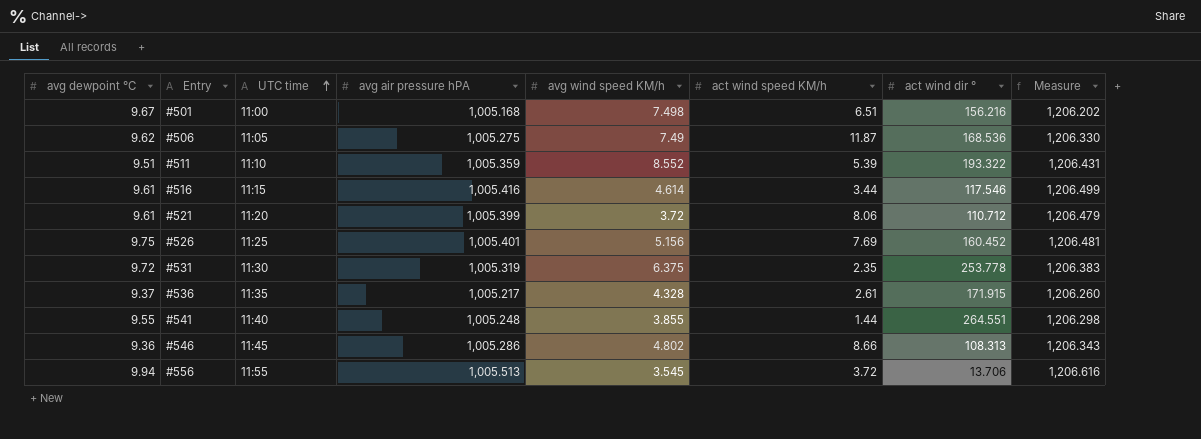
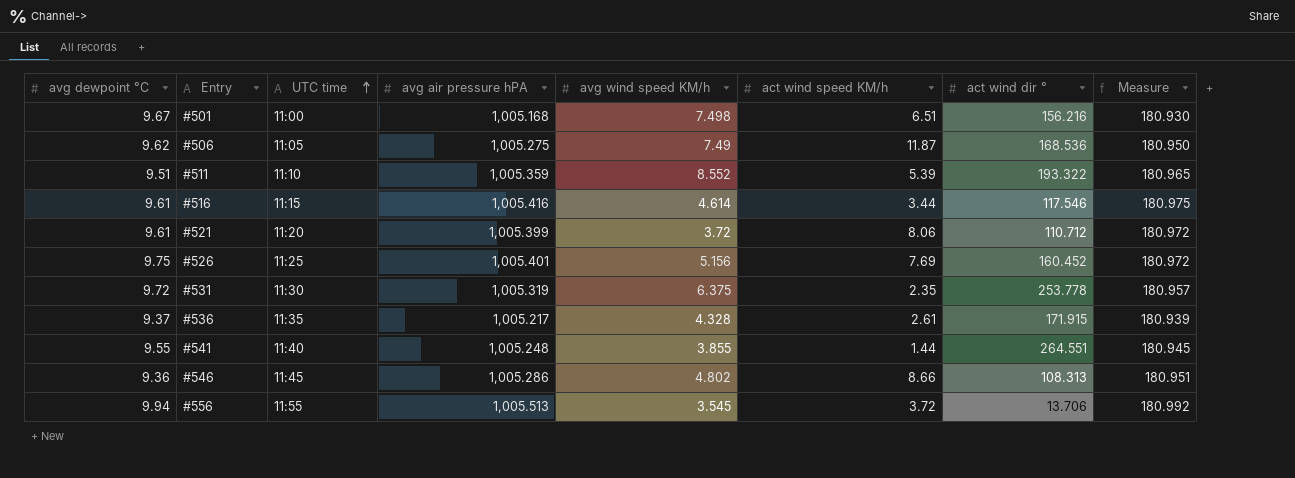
column Measure | formula: [avg air pressure hPA] * 1.2 -> [avg air pressure hPA] * 0.18

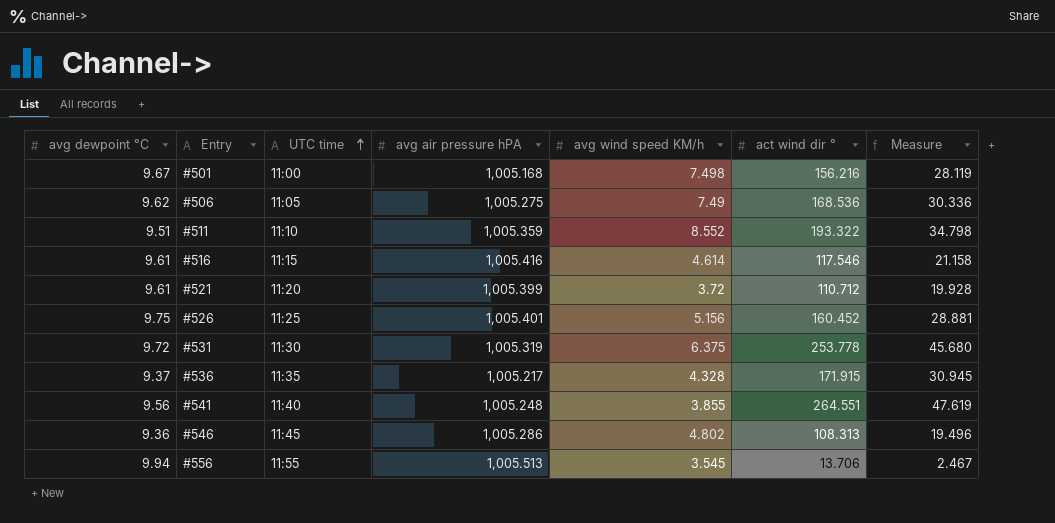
column act wind speed KM/h | position: 6 -> none
column Measure | formula: [avg air pressure hPA] * 0.18 -> [act wind dir °] * 0.18
#541 | avg dewpoint °C: 9.55 -> 9.56

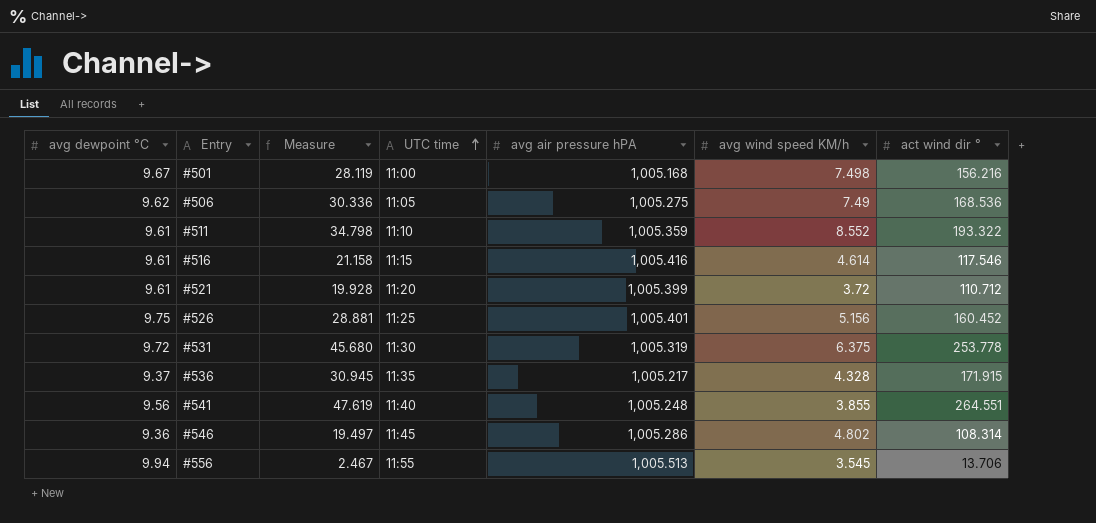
column Measure | position: 7 -> 3
#511 | avg dewpoint °C: 9.51 -> 9.61
#546 | Measure: 19.496 -> 19.497
#546 | act wind dir °: 108.313 -> 108.314

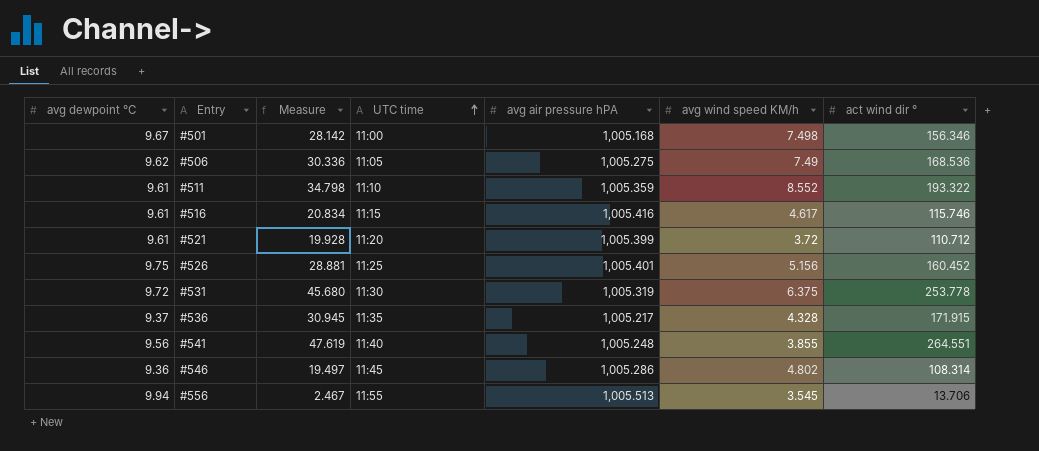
#501 | Measure: 28.119 -> 28.142
#501 | act wind dir °: 156.216 -> 156.346
#516 | Measure: 21.158 -> 20.834
#516 | avg wind speed KM/h: 4.614 -> 4.617
#516 | act wind dir °: 117.546 -> 115.746

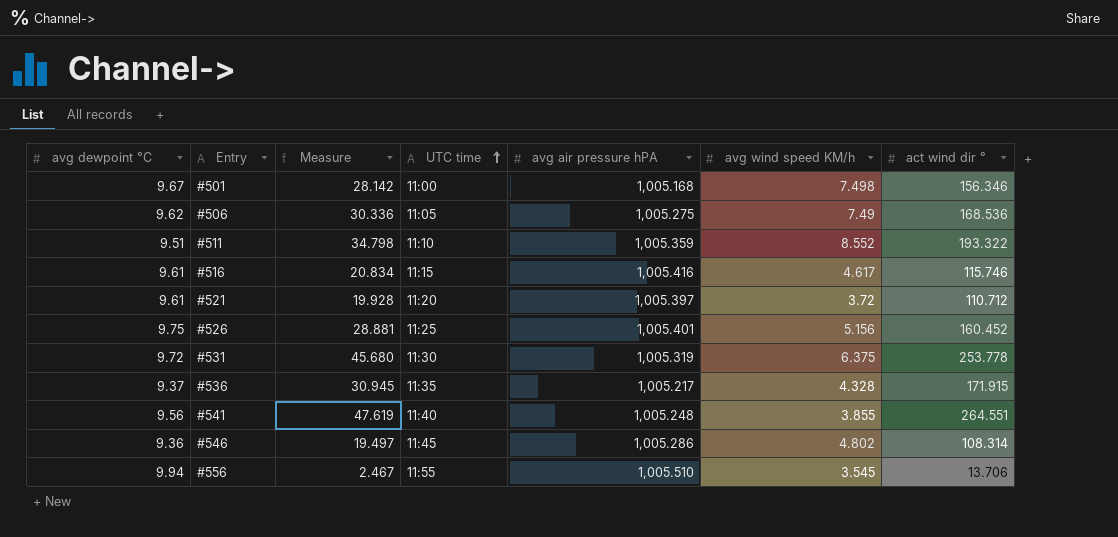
#511 | avg dewpoint °C: 9.61 -> 9.51
#521 | avg air pressure hPA: 1,005.399 -> 1,005.397
#556 | avg air pressure hPA: 1,005.513 -> 1,005.510

